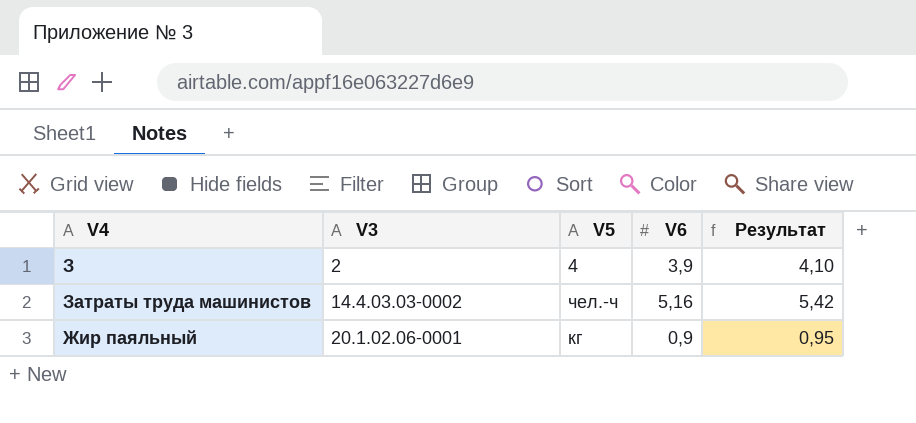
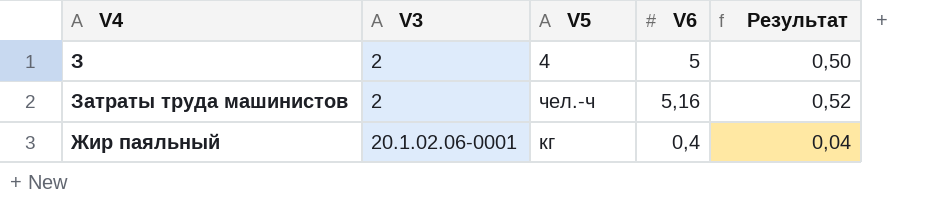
column Результат | formula: [V6] * 1,05 -> [V6] * 0,1
З | V6: 3,9 -> 5
Затраты труда машинистов | V3: 14.4.03.03-0002 -> 2
Жир паяльный | V6: 0,9 -> 0,4

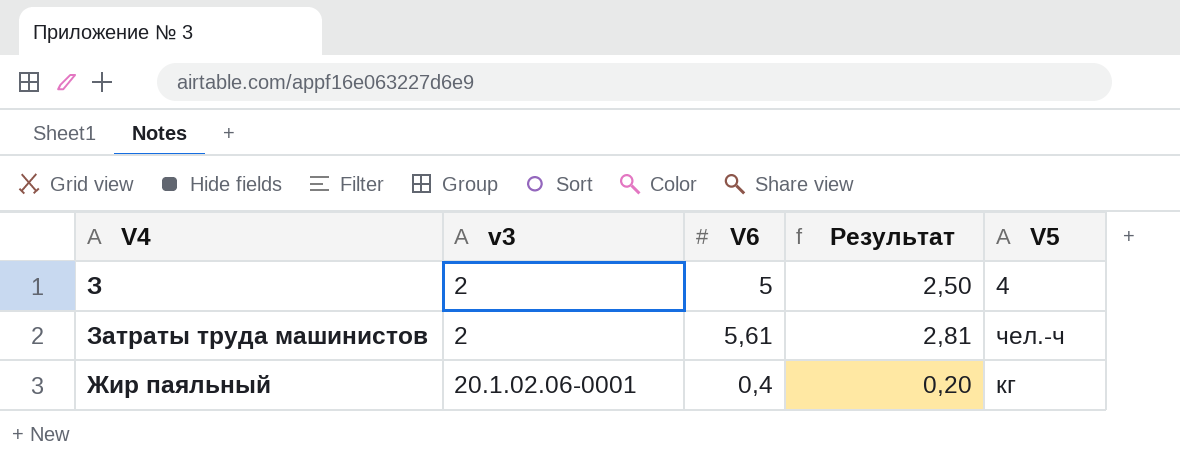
column name: V3 -> v3
column Результат | formula: [V6] * 0,1 -> [V6] * 0,5
column V5 | position: 3 -> 5
Затраты труда машинистов | V6: 5,16 -> 5,61

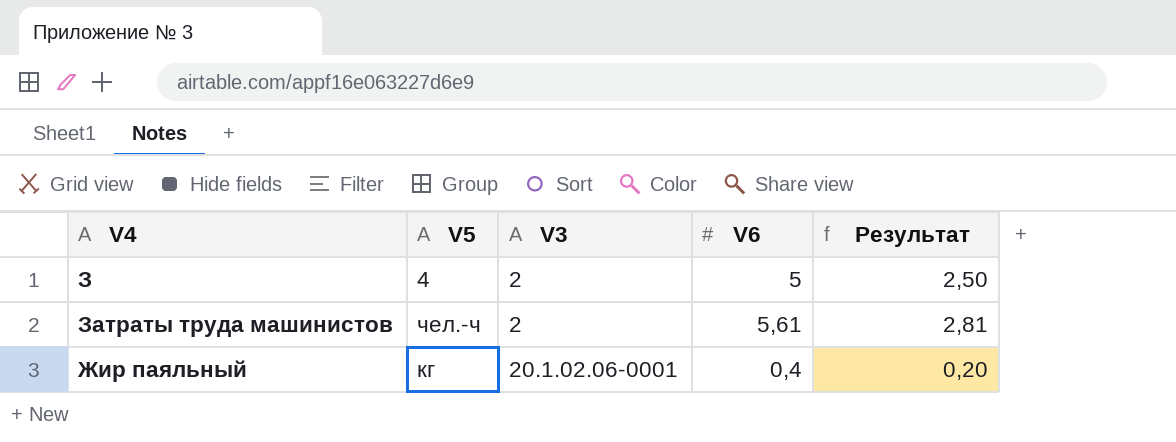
column V5 | position: 5 -> 2
column name: v3 -> V3

